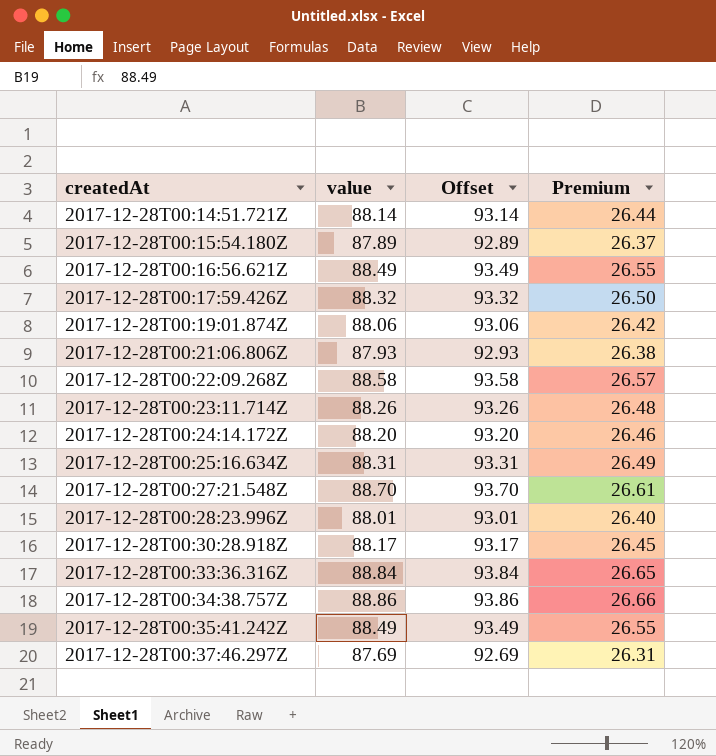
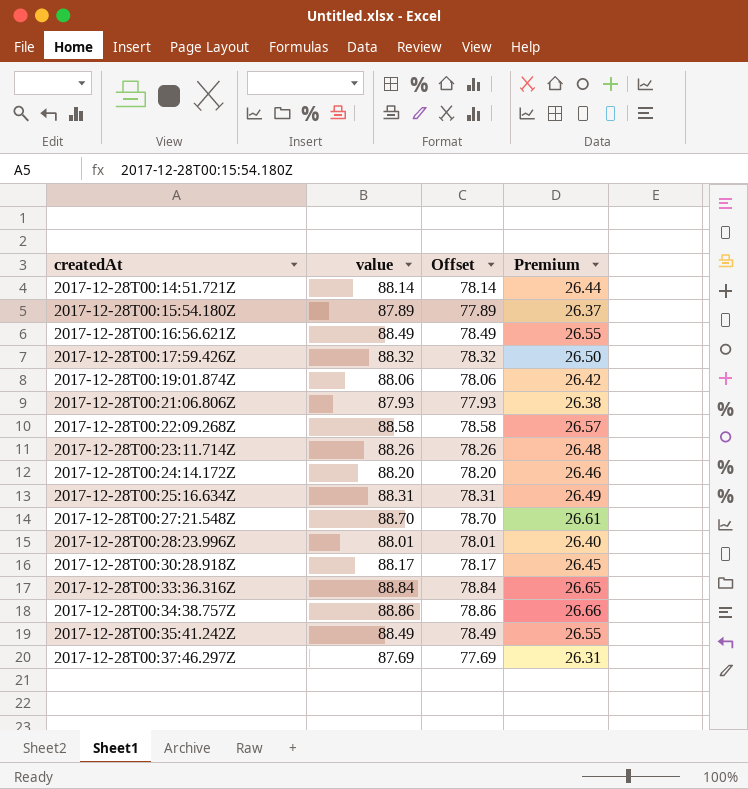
column Offset | formula: [value] + 5 -> [value] - 10

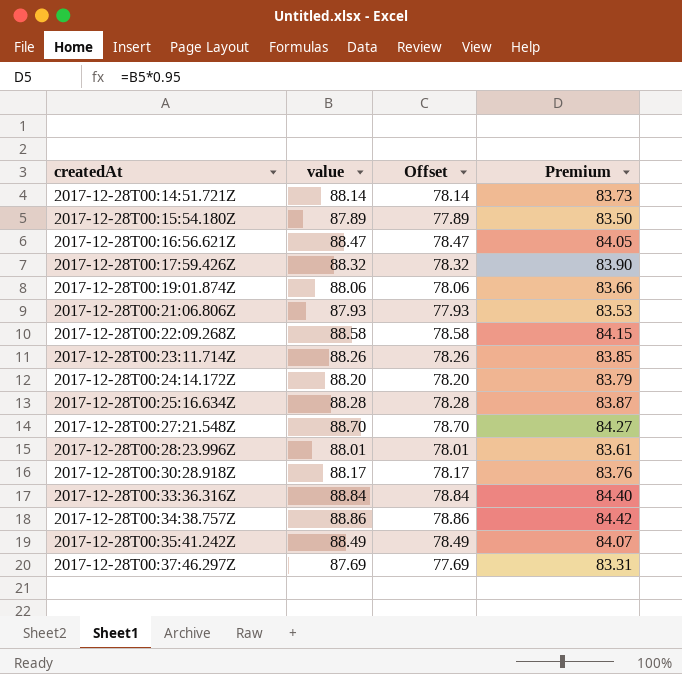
column Premium | formula: [value] * 0.3 -> [value] * 0.95
2017-12-28T00:16:56.621Z | value: 88.49 -> 88.47
2017-12-28T00:16:56.621Z | Offset: 78.49 -> 78.47
2017-12-28T00:25:16.634Z | value: 88.31 -> 88.28
2017-12-28T00:25:16.634Z | Offset: 78.31 -> 78.28

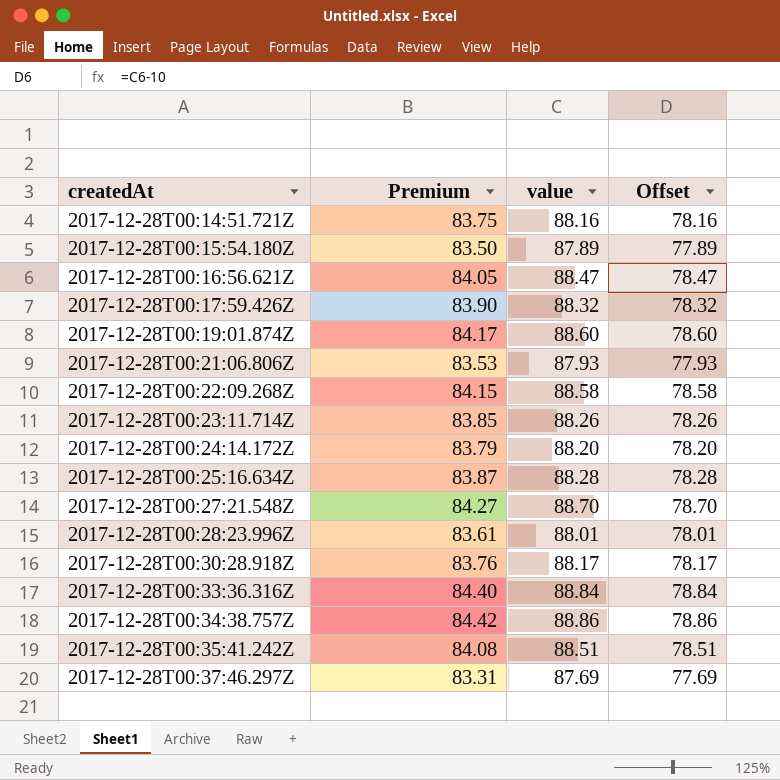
column Premium | position: 4 -> 2
2017-12-28T00:14:51.721Z | Premium: 83.73 -> 83.75
2017-12-28T00:14:51.721Z | value: 88.14 -> 88.16
2017-12-28T00:14:51.721Z | Offset: 78.14 -> 78.16
2017-12-28T00:19:01.874Z | Premium: 83.66 -> 84.17
2017-12-28T00:19:01.874Z | value: 88.06 -> 88.60
2017-12-28T00:19:01.874Z | Offset: 78.06 -> 78.60
2017-12-28T00:35:41.242Z | Premium: 84.07 -> 84.08
2017-12-28T00:35:41.242Z | value: 88.49 -> 88.51
2017-12-28T00:35:41.242Z | Offset: 78.49 -> 78.51

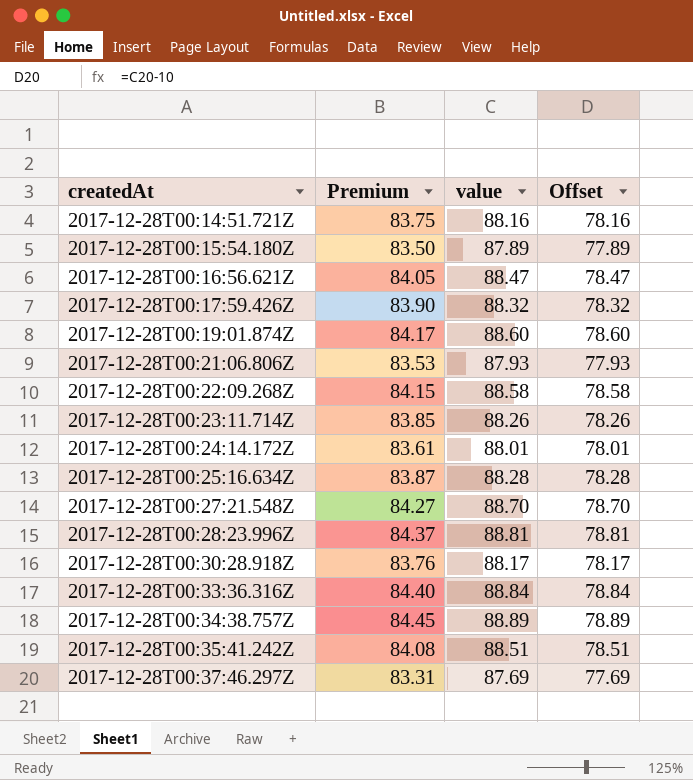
2017-12-28T00:24:14.172Z | Premium: 83.79 -> 83.61
2017-12-28T00:24:14.172Z | value: 88.20 -> 88.01
2017-12-28T00:24:14.172Z | Offset: 78.20 -> 78.01
2017-12-28T00:28:23.996Z | Premium: 83.61 -> 84.37
2017-12-28T00:28:23.996Z | value: 88.01 -> 88.81
2017-12-28T00:28:23.996Z | Offset: 78.01 -> 78.81
2017-12-28T00:34:38.757Z | Premium: 84.42 -> 84.45
2017-12-28T00:34:38.757Z | value: 88.86 -> 88.89
2017-12-28T00:34:38.757Z | Offset: 78.86 -> 78.89

